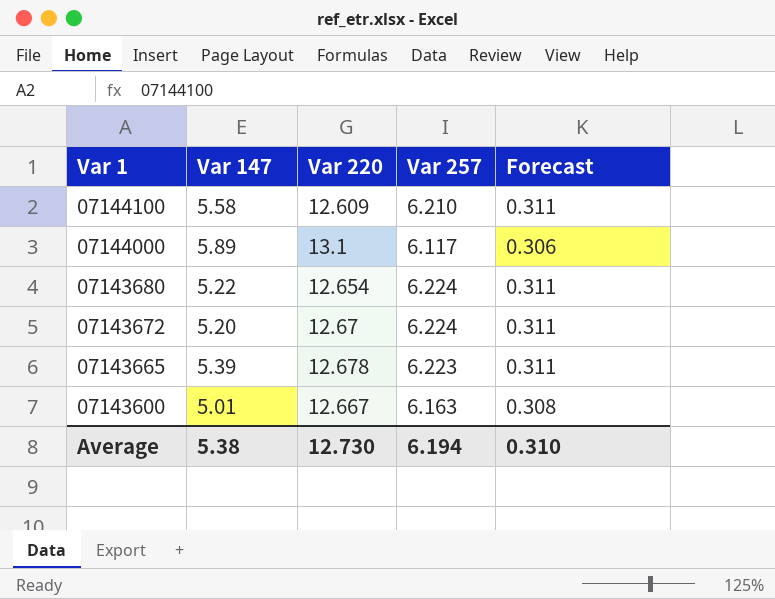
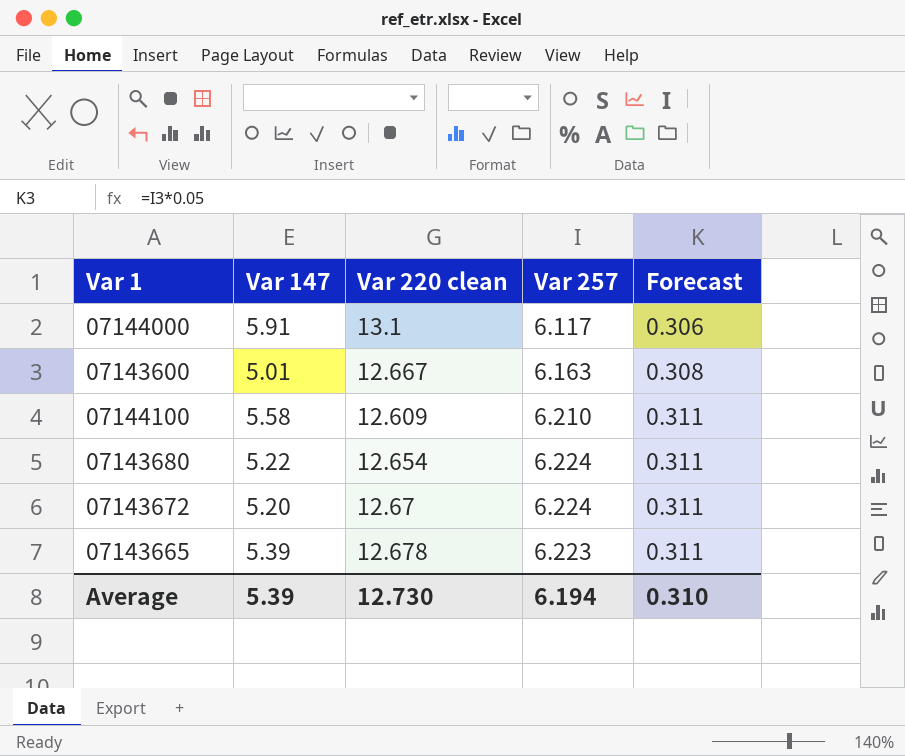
row order: Var 1 descending -> Forecast ascending
column name: Var 220 -> Var 220 clean
07144000 | Var 147: 5.89 -> 5.91
Average | Var 147: 5.38 -> 5.39

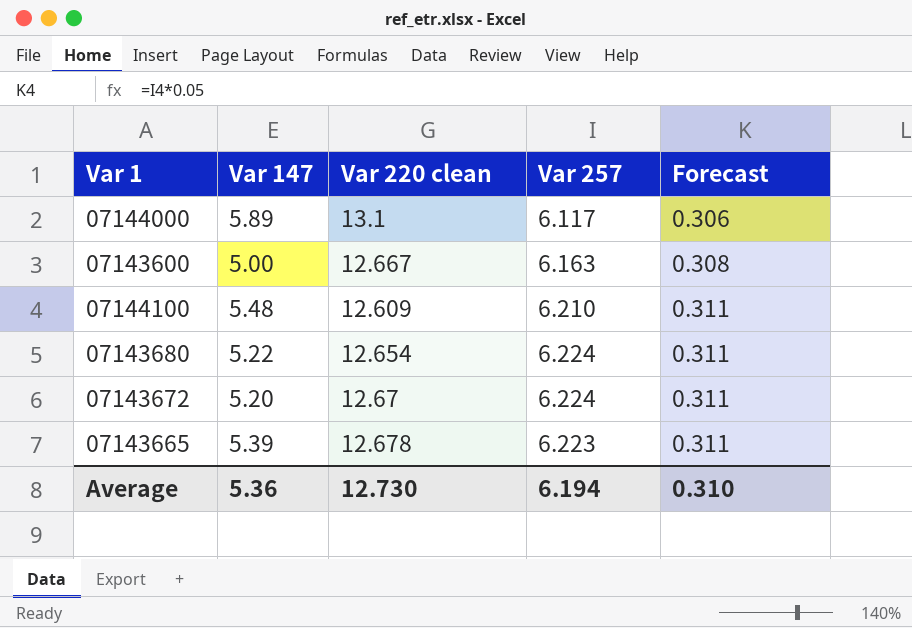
07144000 | Var 147: 5.91 -> 5.89
07143600 | Var 147: 5.01 -> 5.00
07144100 | Var 147: 5.58 -> 5.48
Average | Var 147: 5.39 -> 5.36

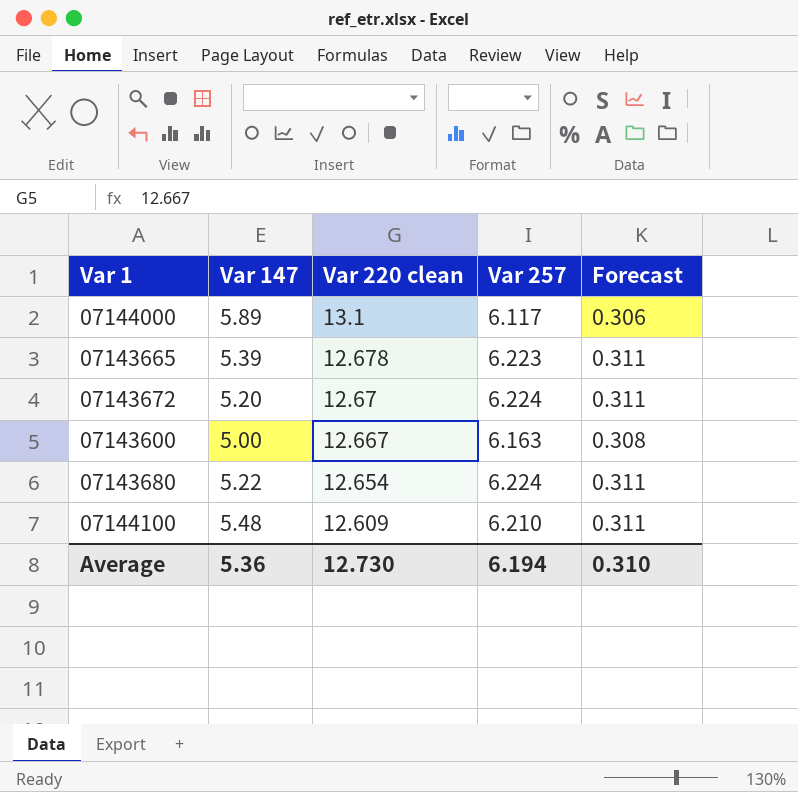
row order: Forecast ascending -> Var 220 clean descending

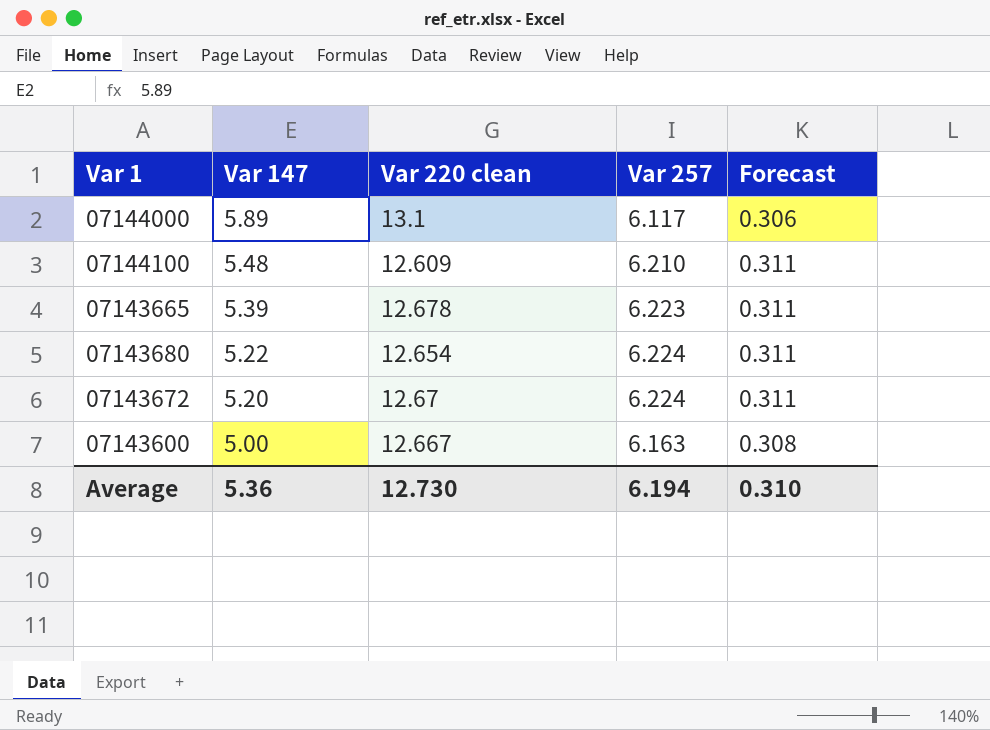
row order: Var 220 clean descending -> Var 147 descending

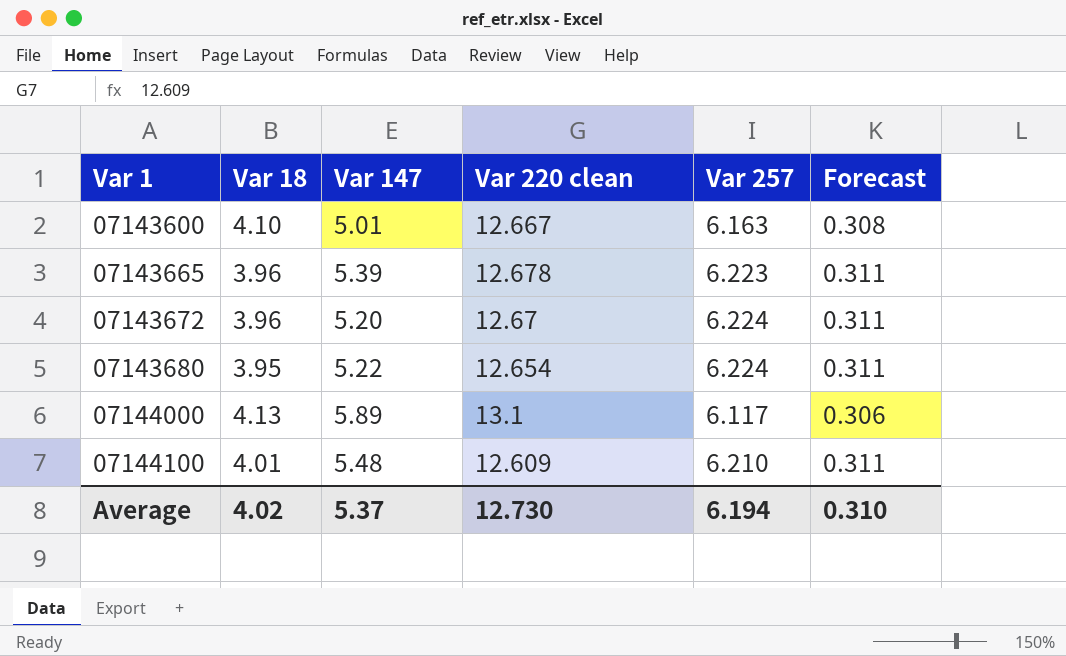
row order: Var 147 descending -> Var 1 ascending
column Var 18 | position: none -> 2
07143600 | Var 147: 5.00 -> 5.01
Average | Var 147: 5.36 -> 5.37

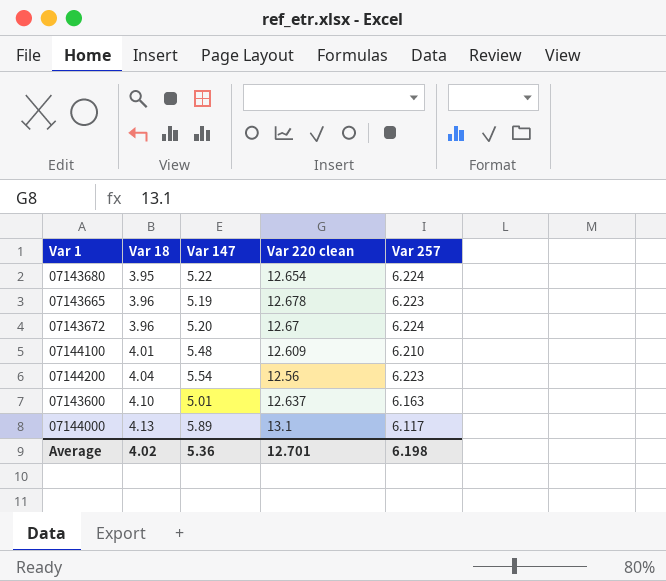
row order: Var 1 ascending -> Var 18 ascending
column Forecast | formula: [Var 257] * 0.05 -> none
07143665 | Var 147: 5.39 -> 5.19
row 07144200: none -> 4.04 | 5.54 | 12.56 | 6.223
07143600 | Var 220 clean: 12.667 -> 12.637
Average | Var 147: 5.37 -> 5.36
Average | Var 220 clean: 12.730 -> 12.701
Average | Var 257: 6.194 -> 6.198

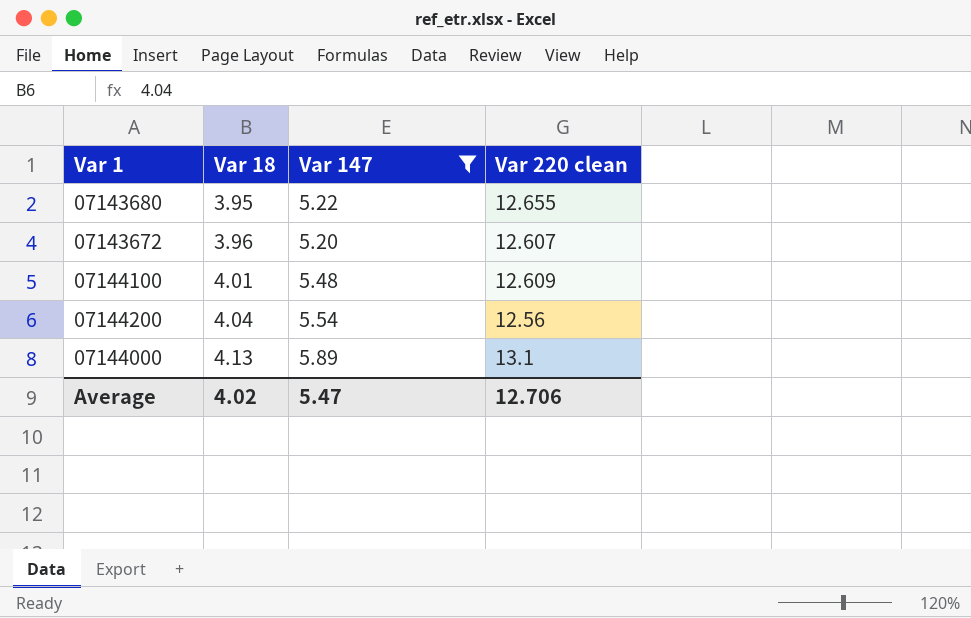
filter: none -> Var 147 >= 5.20
column Var 257 | position: 5 -> none
07143680 | Var 220 clean: 12.654 -> 12.655
07143672 | Var 220 clean: 12.67 -> 12.607
Average | Var 147: 5.36 -> 5.47
Average | Var 220 clean: 12.701 -> 12.706

